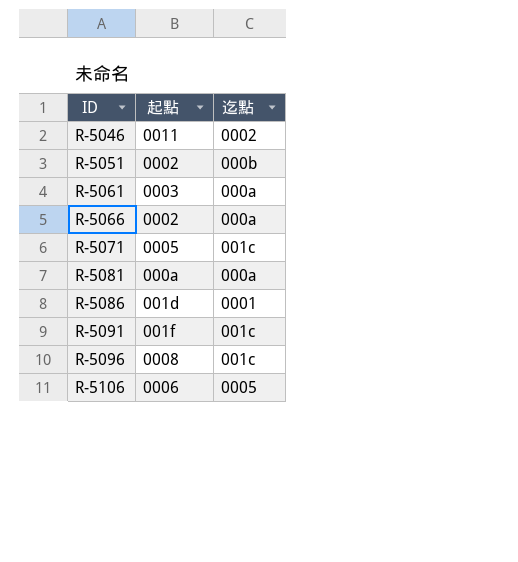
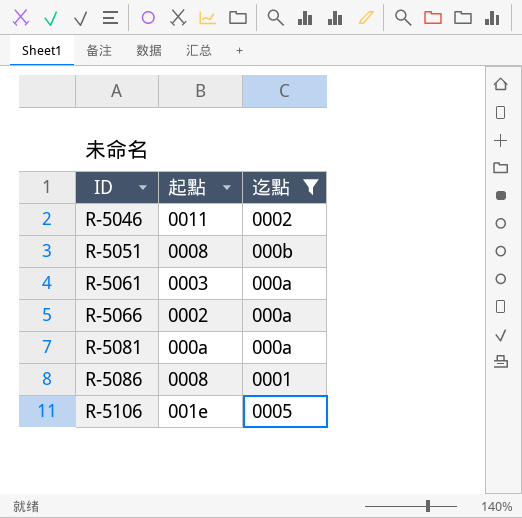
filter: none -> 迄點 != 001c
R-5051 | 起點: 0002 -> 0008
R-5086 | 起點: 001d -> 0008
R-5106 | 起點: 0006 -> 001e

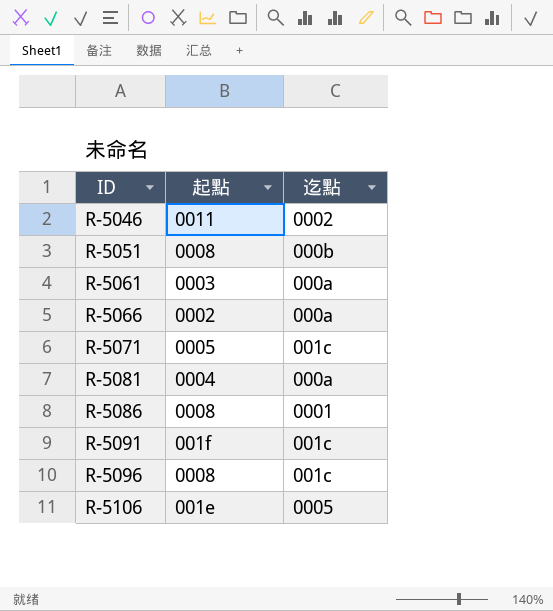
filter: 迄點 != 001c -> none
R-5081 | 起點: 000a -> 0004

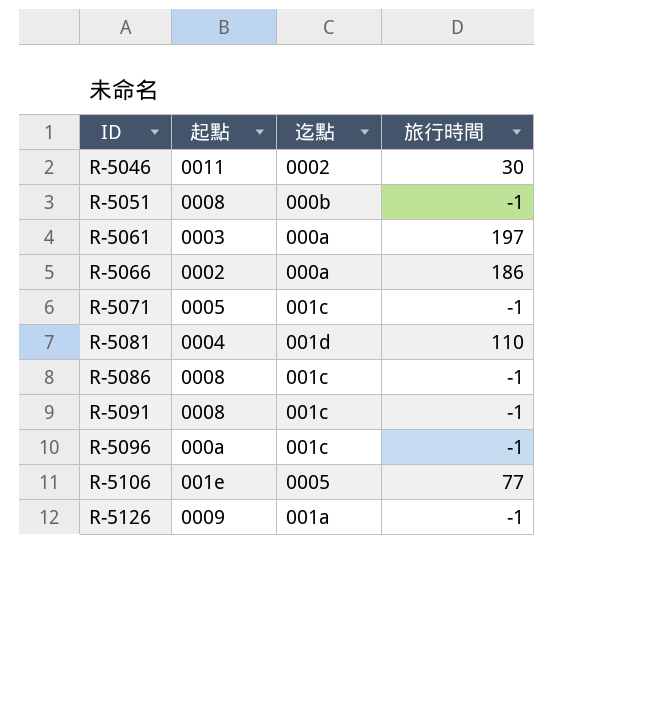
column 旅行時間 | position: none -> 4
R-5081 | 迄點: 000a -> 001d
R-5086 | 迄點: 0001 -> 001c
R-5091 | 起點: 001f -> 0008
R-5096 | 起點: 0008 -> 000a
row R-5126: none -> 0009 | 001a | -1

